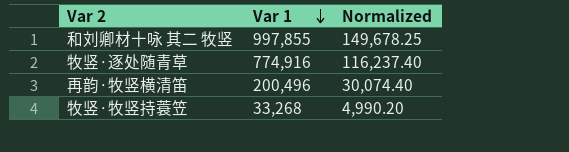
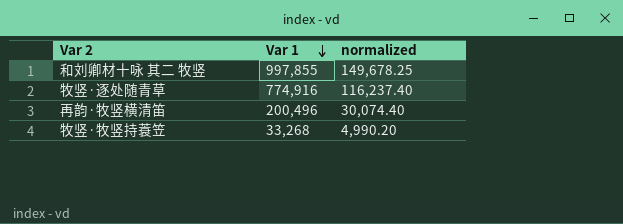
column name: Normalized -> normalized

